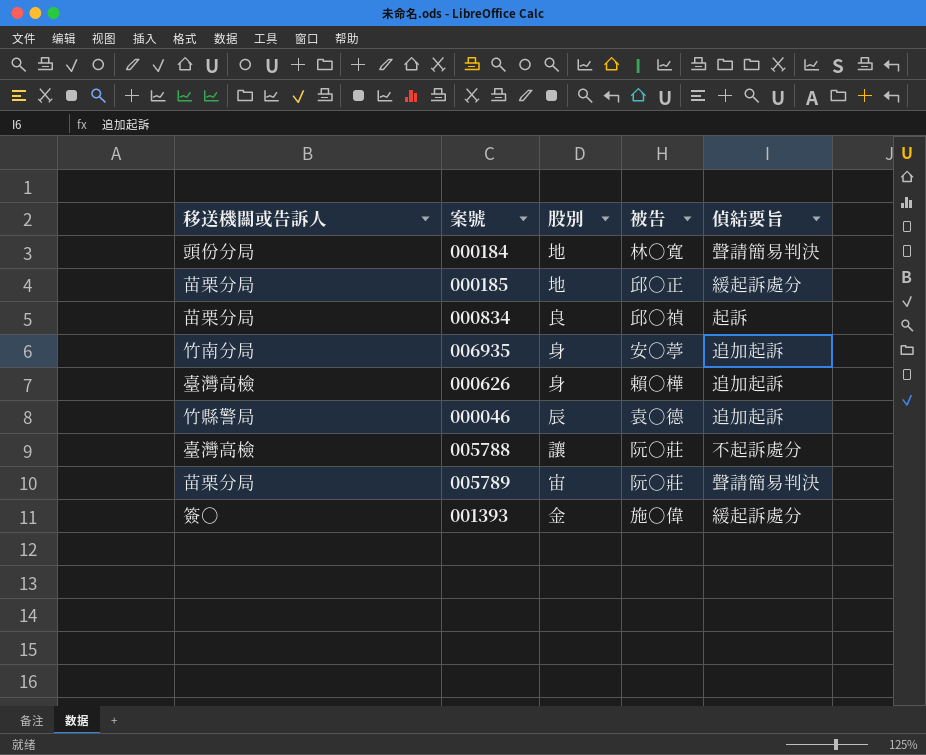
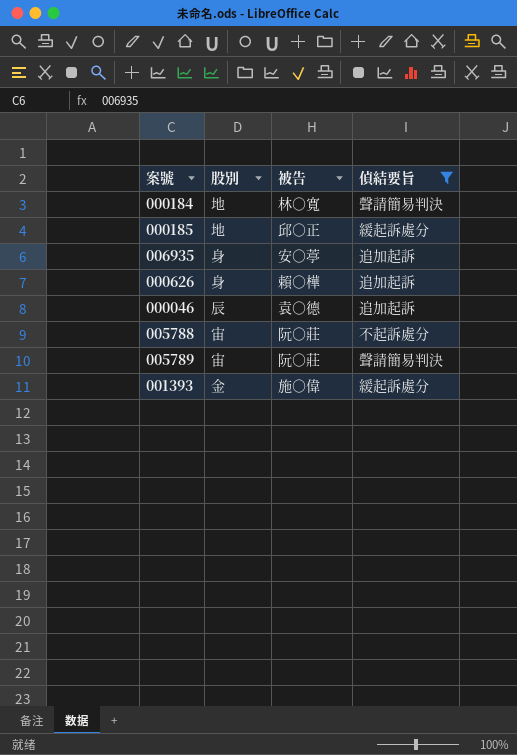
filter: none -> 偵結要旨 != 起訴
column 移送機關或告訴人 | position: 1 -> none
005788 | 股別: 讓 -> 宙

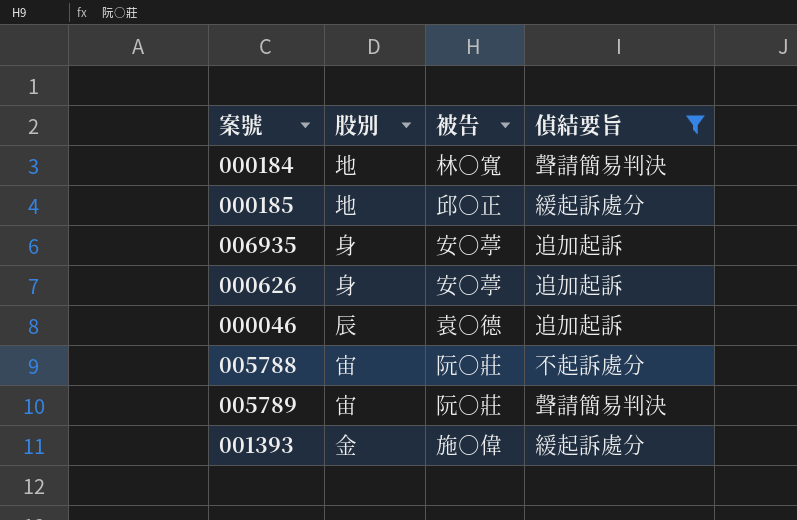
000626 | 被告: 賴○樺 -> 安○葶

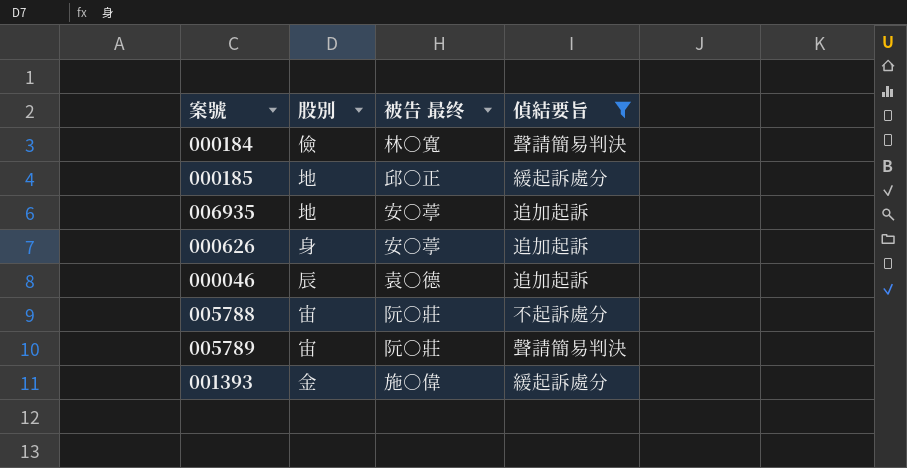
column name: 被告 -> 被告 最终
000184 | 股別: 地 -> 儉
006935 | 股別: 身 -> 地

